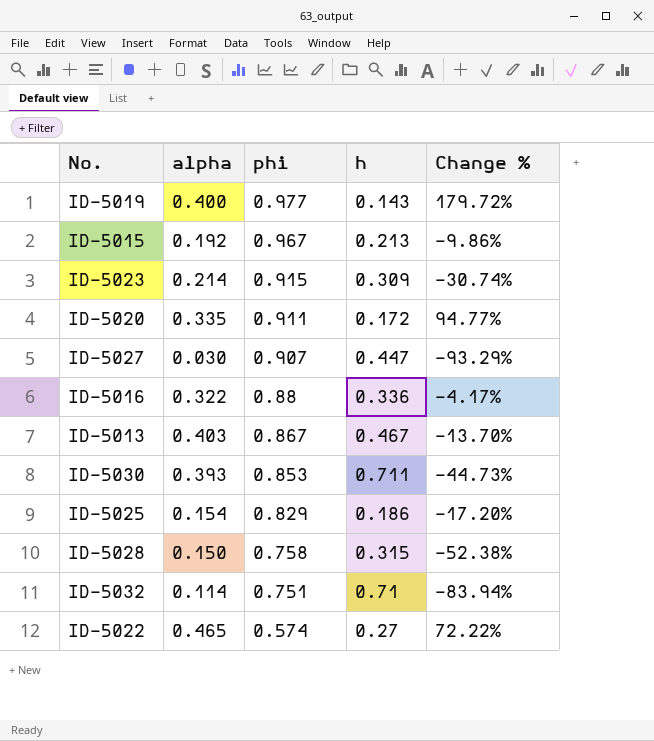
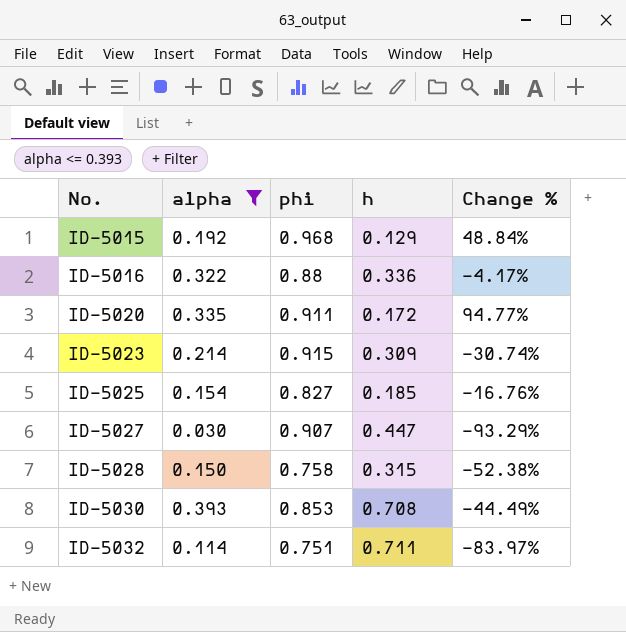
filter: none -> alpha <= 0.393
row order: phi descending -> No. ascending
ID-5015 | phi: 0.967 -> 0.968
ID-5015 | h: 0.213 -> 0.129
ID-5015 | Change %: -9.86% -> 48.84%
ID-5025 | phi: 0.829 -> 0.827
ID-5025 | h: 0.186 -> 0.185
ID-5025 | Change %: -17.20% -> -16.76%
ID-5030 | h: 0.711 -> 0.708
ID-5030 | Change %: -44.73% -> -44.49%
ID-5032 | h: 0.71 -> 0.711
ID-5032 | Change %: -83.94% -> -83.97%

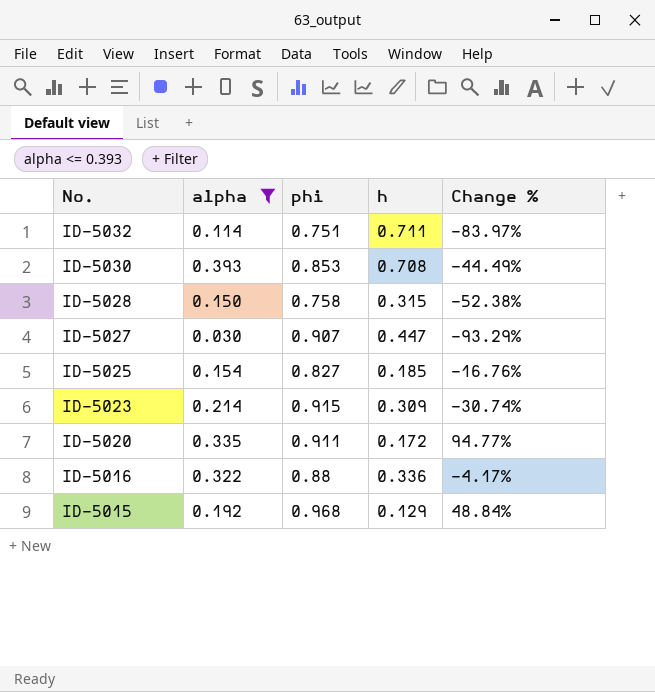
row order: No. ascending -> No. descending

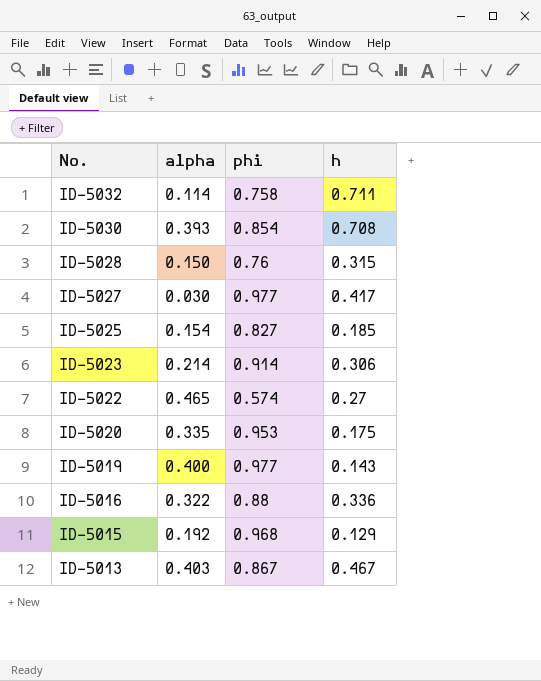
filter: alpha <= 0.393 -> none
column Change % | formula: ([alpha] - [h]) / [h] -> none
ID-5032 | phi: 0.751 -> 0.758
ID-5030 | phi: 0.853 -> 0.854
ID-5028 | phi: 0.758 -> 0.76
ID-5027 | phi: 0.907 -> 0.977
ID-5027 | h: 0.447 -> 0.417
ID-5023 | phi: 0.915 -> 0.914
ID-5023 | h: 0.309 -> 0.306
ID-5020 | phi: 0.911 -> 0.953
ID-5020 | h: 0.172 -> 0.175

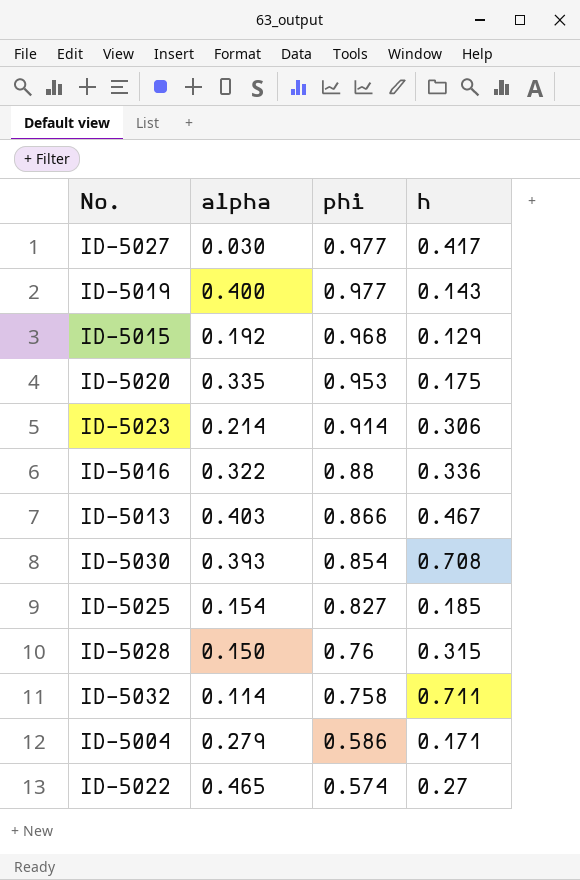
row order: No. descending -> phi descending
ID-5013 | phi: 0.867 -> 0.866
row ID-5004: none -> 0.279 | 0.586 | 0.171

